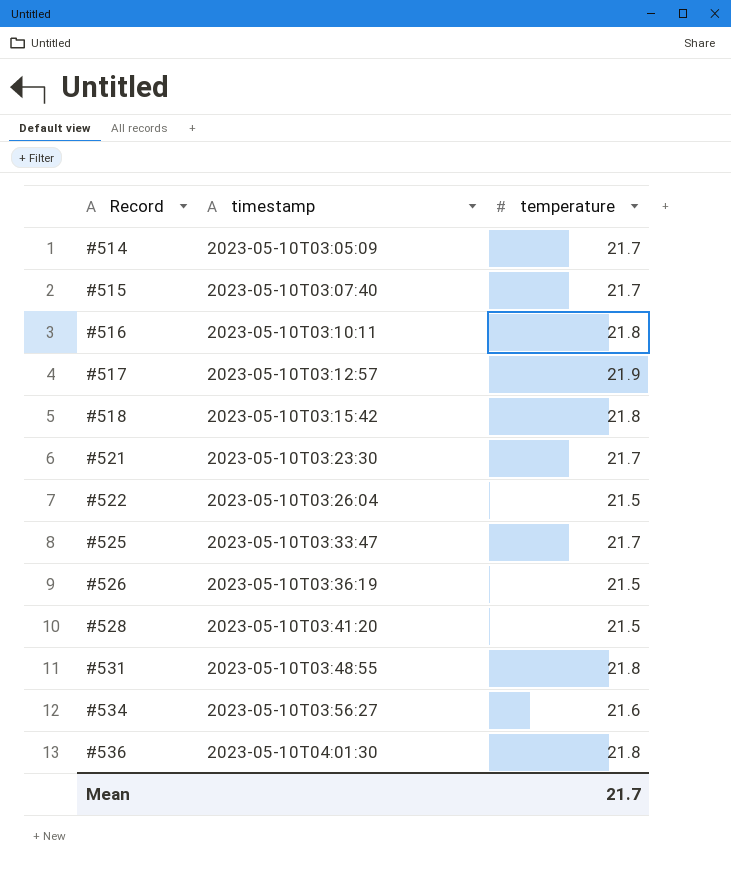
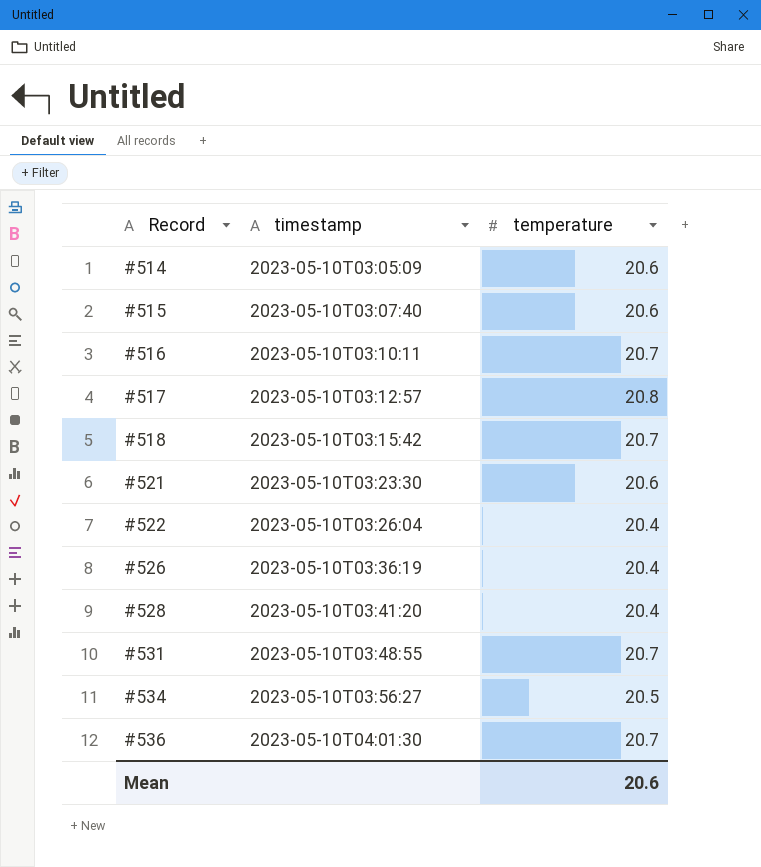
row #525: 2023-05-10T03:33:47 | 21.7 -> none
#514 | temperature: 21.7 -> 20.6
#515 | temperature: 21.7 -> 20.6
#516 | temperature: 21.8 -> 20.7
#517 | temperature: 21.9 -> 20.8
#518 | temperature: 21.8 -> 20.7
#521 | temperature: 21.7 -> 20.6
#522 | temperature: 21.5 -> 20.4
#526 | temperature: 21.5 -> 20.4
#528 | temperature: 21.5 -> 20.4
#531 | temperature: 21.8 -> 20.7
#534 | temperature: 21.6 -> 20.5
#536 | temperature: 21.8 -> 20.7
Mean | temperature: 21.7 -> 20.6

